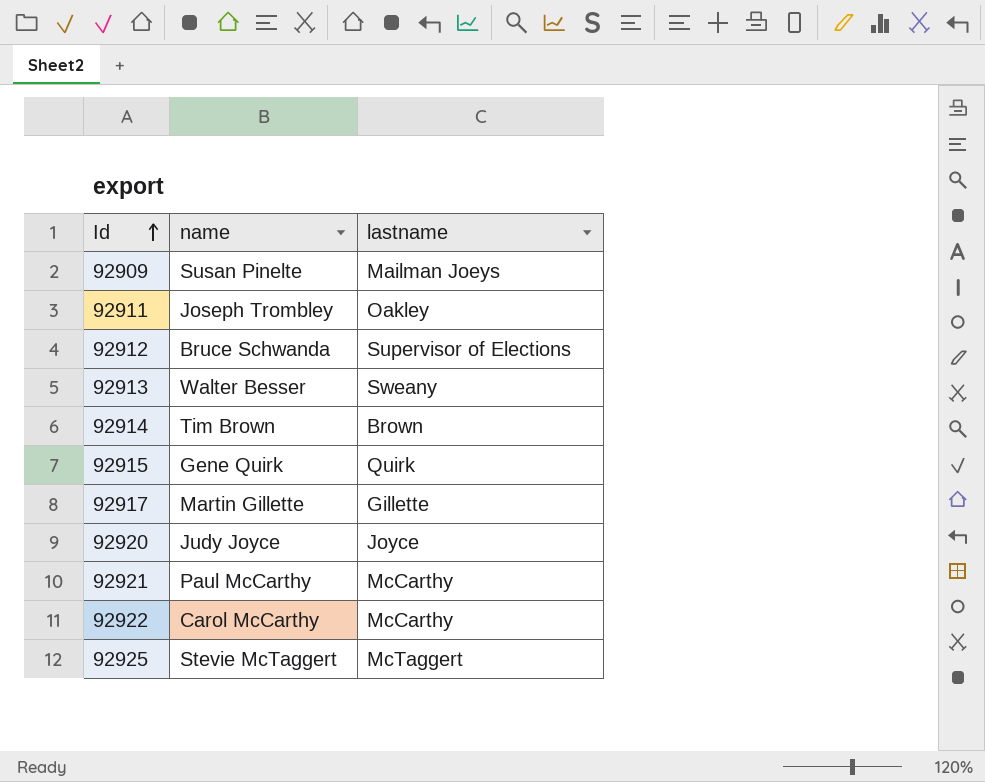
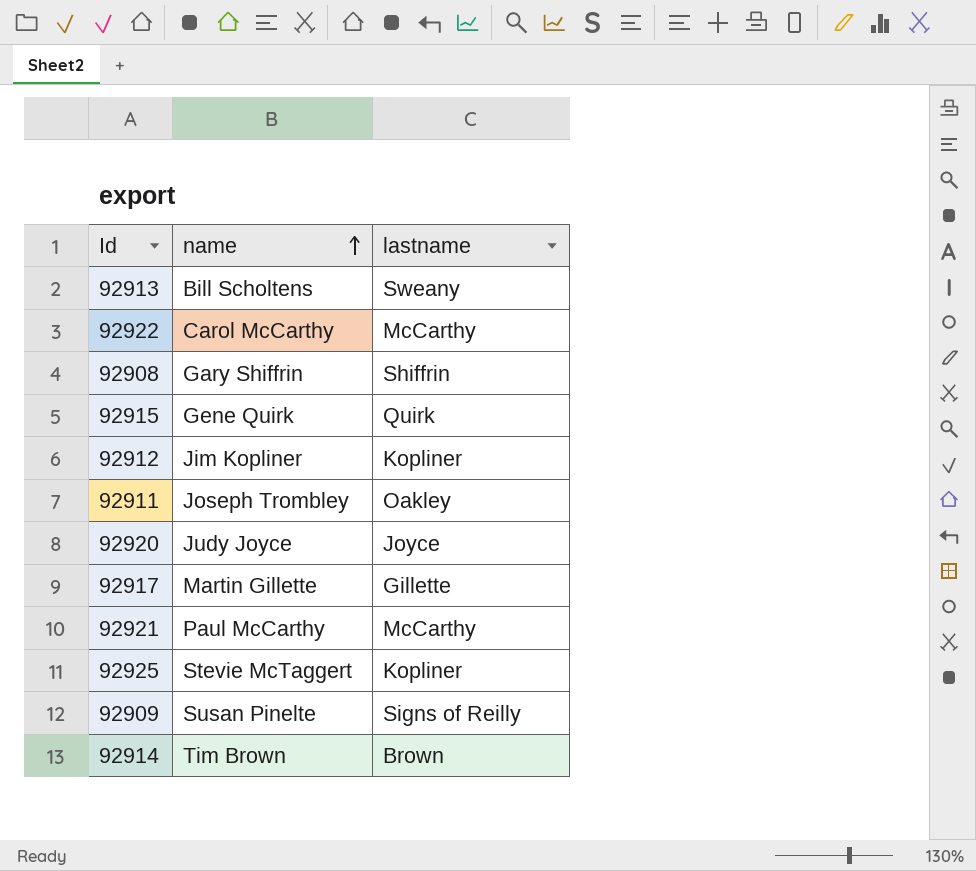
row order: Id ascending -> name ascending
92913 | name: Walter Besser -> Bill Scholtens
row 92908: none -> Gary Shiffrin | Shiffrin
92912 | name: Bruce Schwanda -> Jim Kopliner
92912 | lastname: Supervisor of Elections -> Kopliner
92925 | lastname: McTaggert -> Kopliner
92909 | lastname: Mailman Joeys -> Signs of Reilly

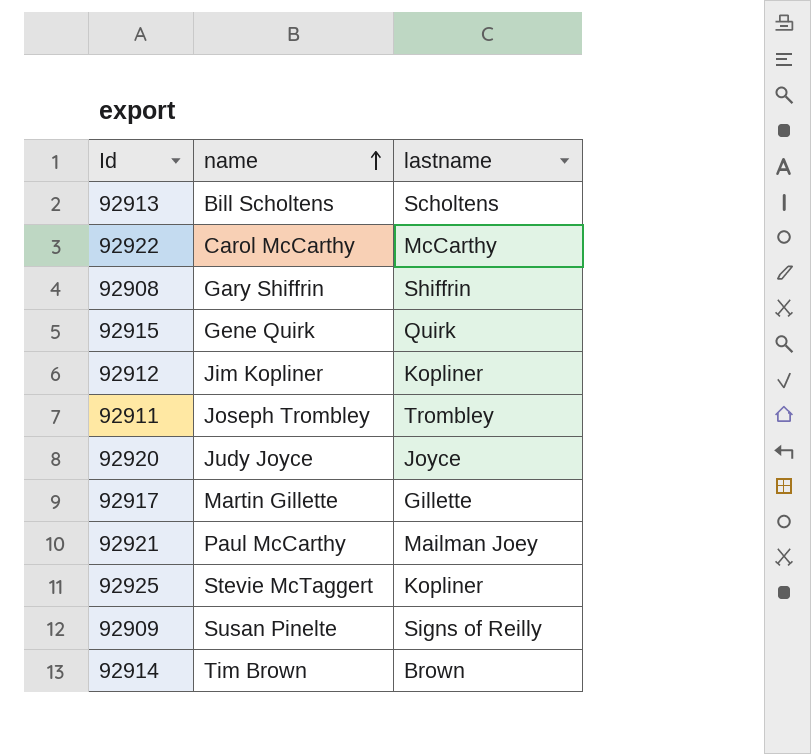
92913 | lastname: Sweany -> Scholtens
92911 | lastname: Oakley -> Trombley
92921 | lastname: McCarthy -> Mailman Joey

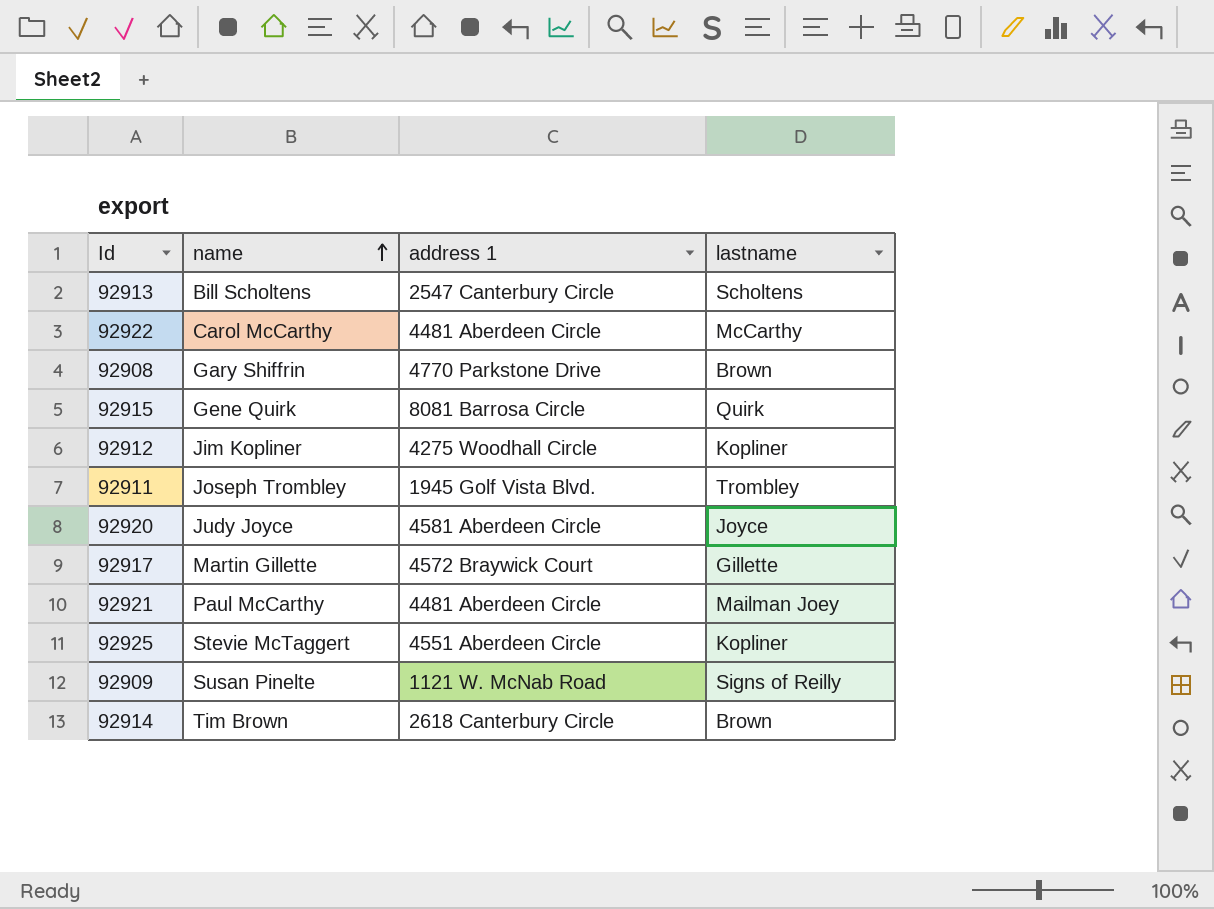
column address 1 | position: none -> 3
92908 | lastname: Shiffrin -> Brown

